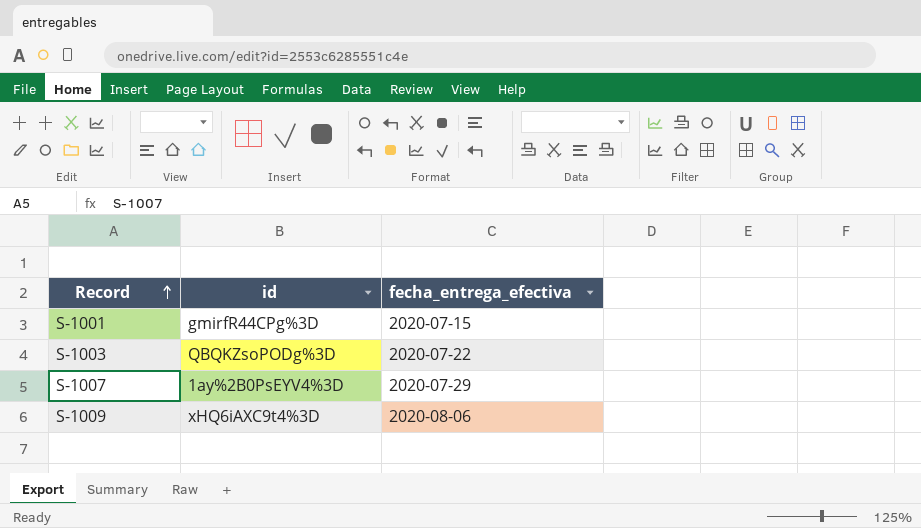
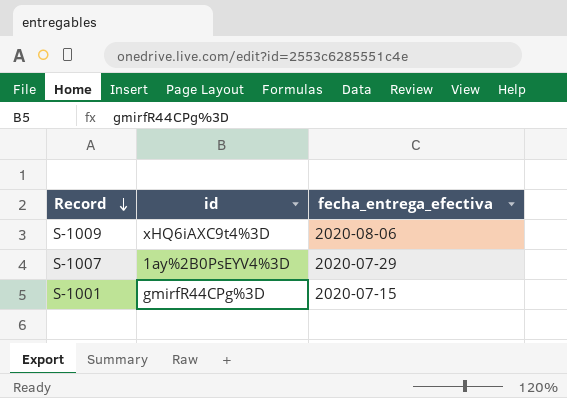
row order: Record ascending -> Record descending
row S-1003: QBQKZsoPODg%3D | 2020-07-22 -> none

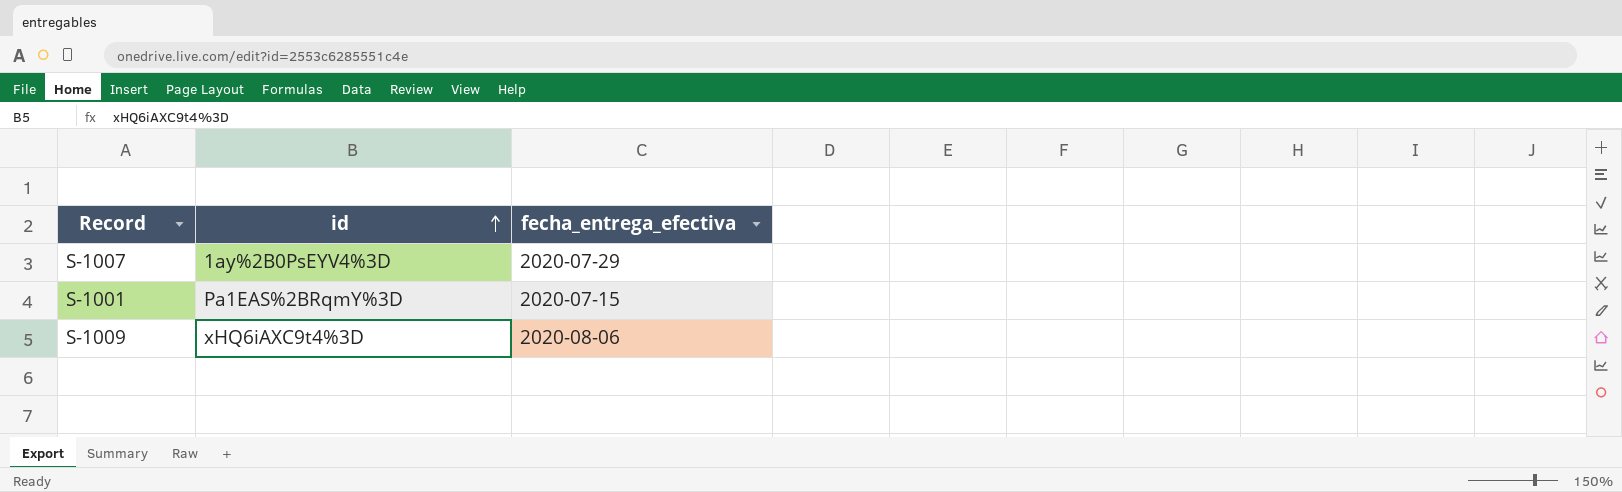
row order: Record descending -> id ascending
S-1001 | id: gmirfR44CPg%3D -> Pa1EAS%2BRqmY%3D

